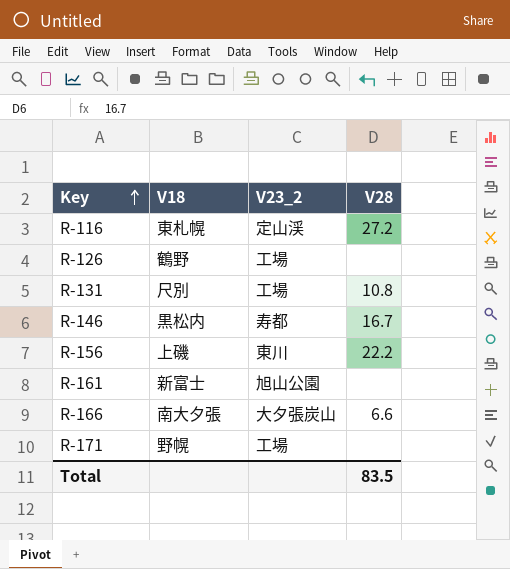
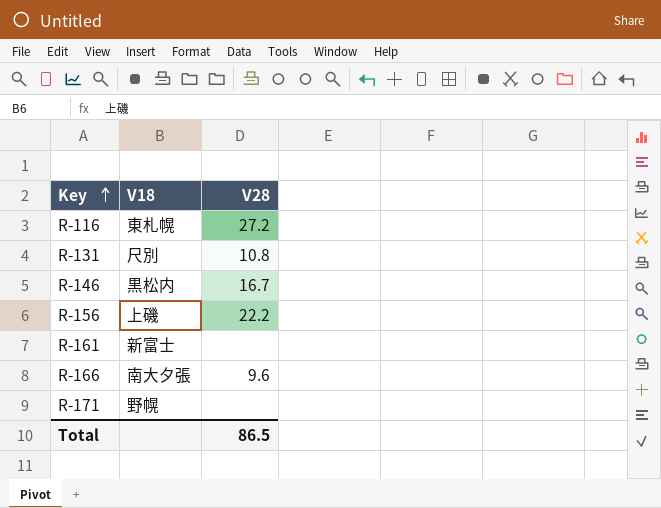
column V23_2 | position: 3 -> none
row R-126: 鶴野 | 工場 | none -> none
R-166 | V28: 6.6 -> 9.6
Total | V28: 83.5 -> 86.5

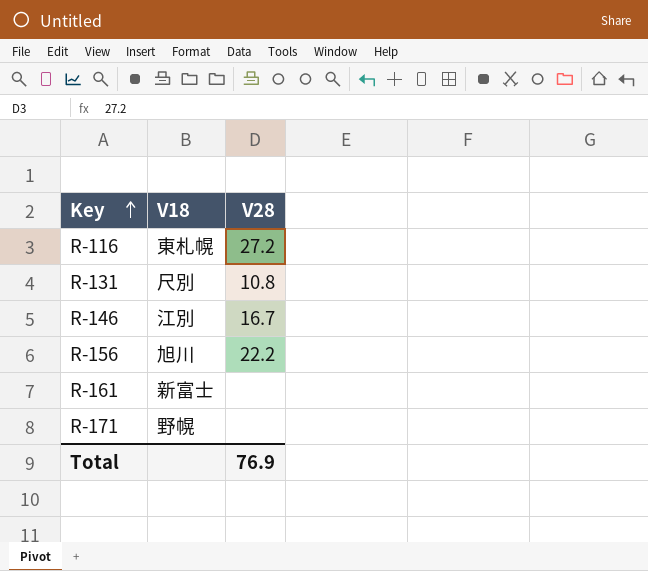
row R-166: 南大夕張 | 9.6 -> none
R-146 | V18: 黒松内 -> 江別
R-156 | V18: 上磯 -> 旭川
Total | V28: 86.5 -> 76.9

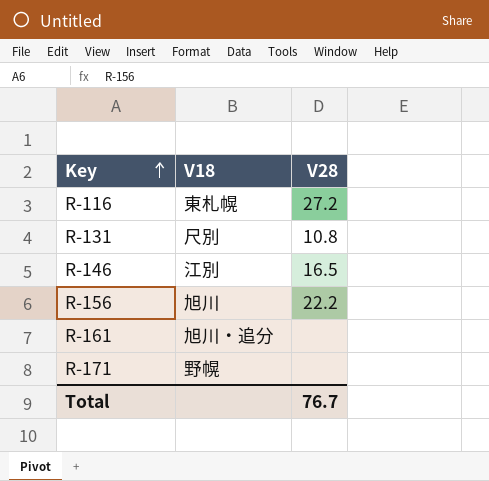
R-146 | V28: 16.7 -> 16.5
R-161 | V18: 新富士 -> 旭川・追分
Total | V28: 76.9 -> 76.7

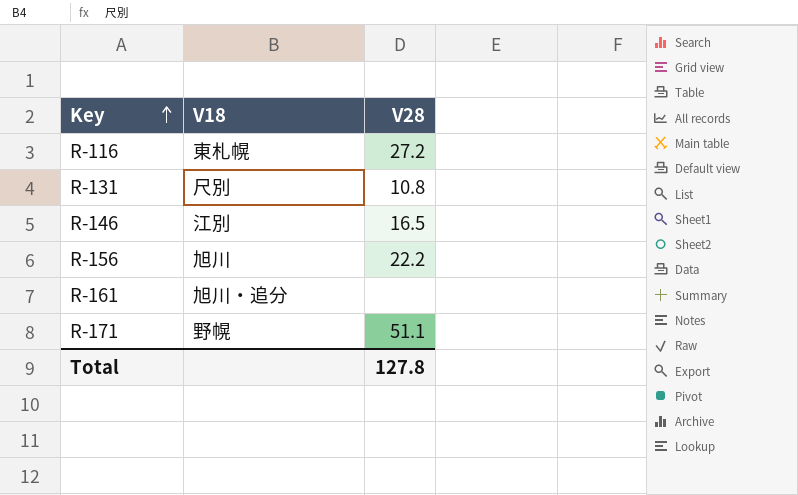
R-171 | V28: none -> 51.1
Total | V28: 76.7 -> 127.8

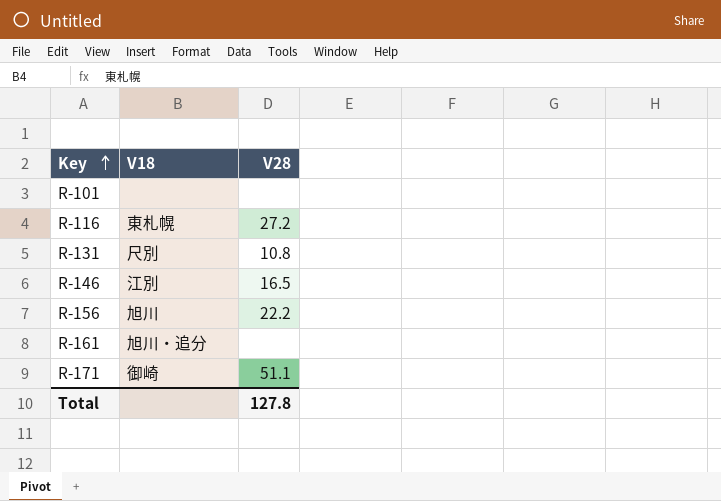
row R-101: none -> none | none
R-171 | V18: 野幌 -> 御崎

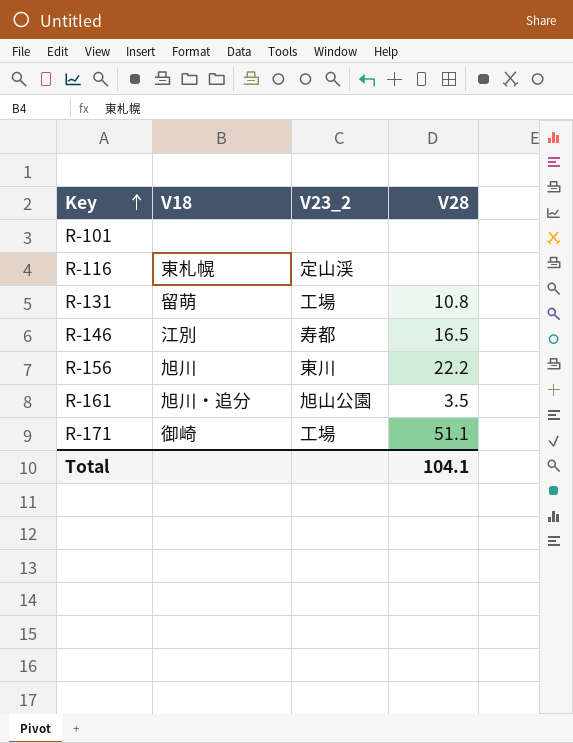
column V23_2 | position: none -> 3
R-116 | V28: 27.2 -> none
R-131 | V18: 尺別 -> 留萌
R-161 | V28: none -> 3.5
Total | V28: 127.8 -> 104.1

